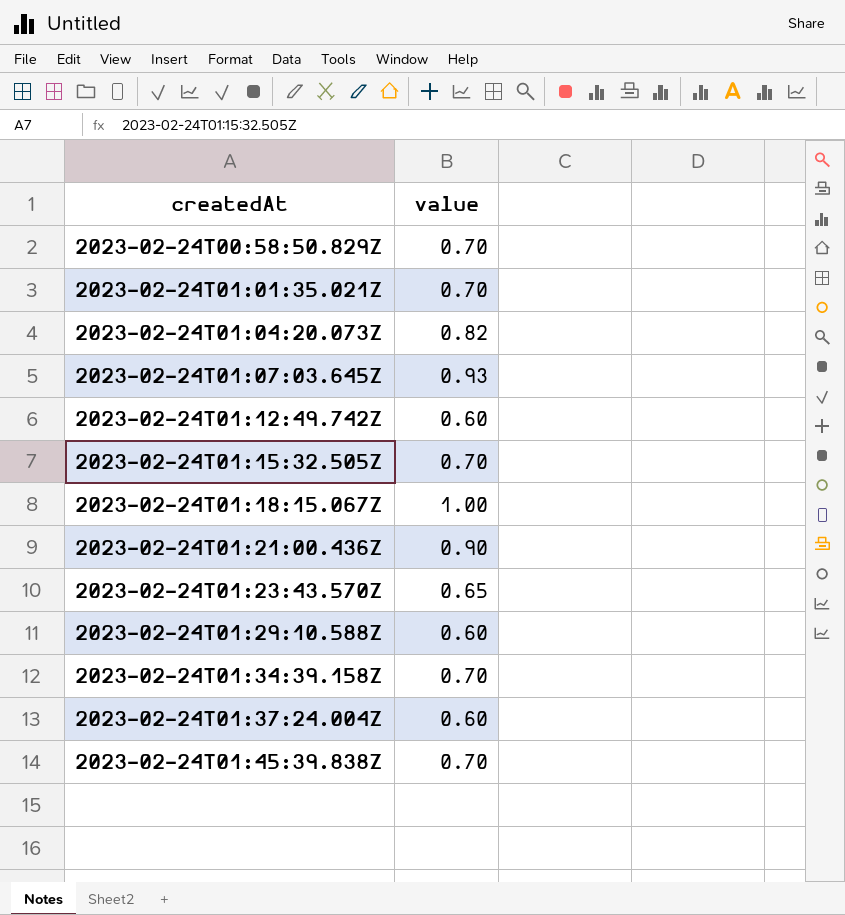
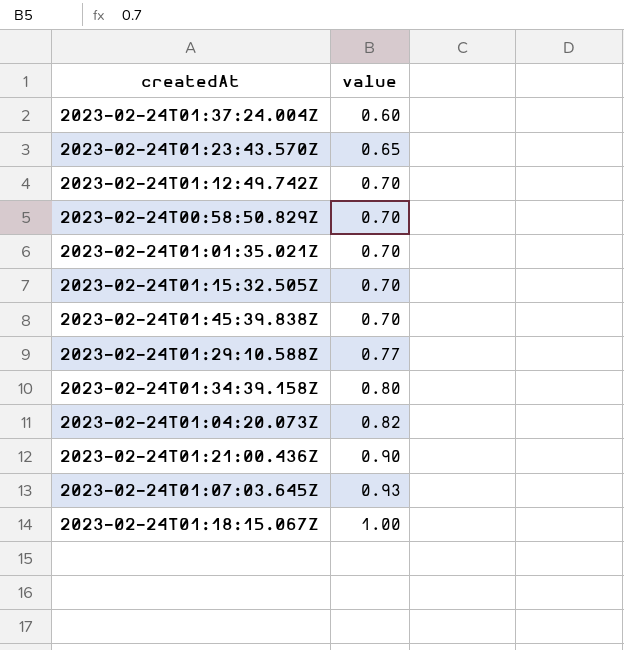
row order: createdAt ascending -> value ascending
2023-02-24T01:12:49.742Z | value: 0.60 -> 0.70
2023-02-24T01:29:10.588Z | value: 0.60 -> 0.77
2023-02-24T01:34:39.158Z | value: 0.70 -> 0.80

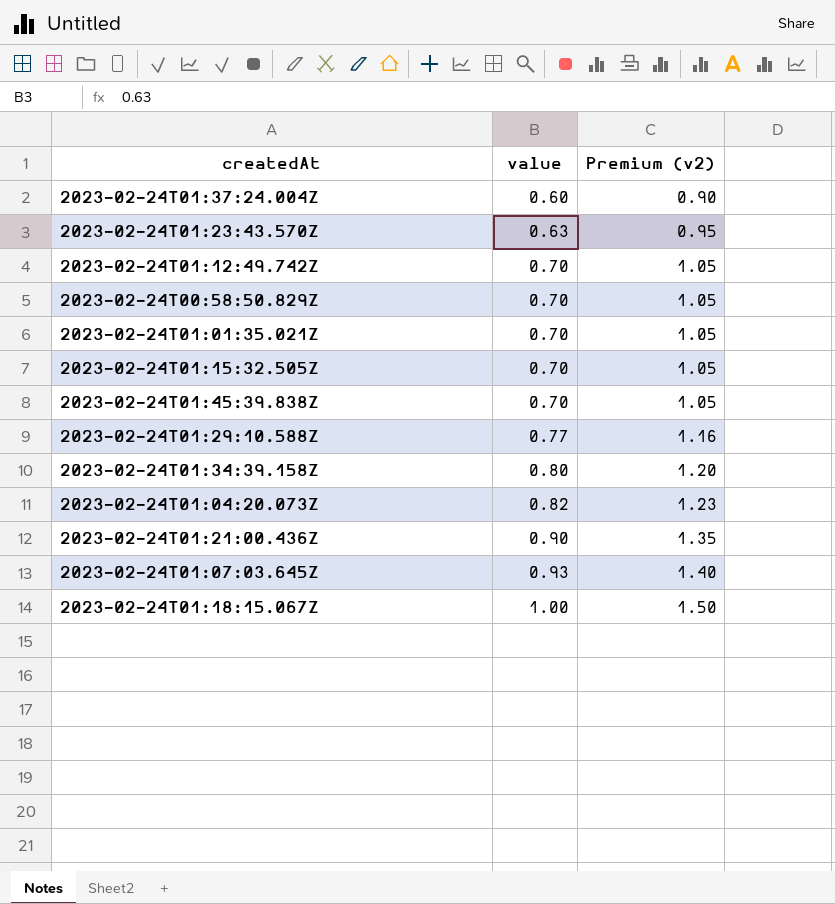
column Premium (v2) | formula: none -> [value] * 1.5
2023-02-24T01:23:43.570Z | value: 0.65 -> 0.63

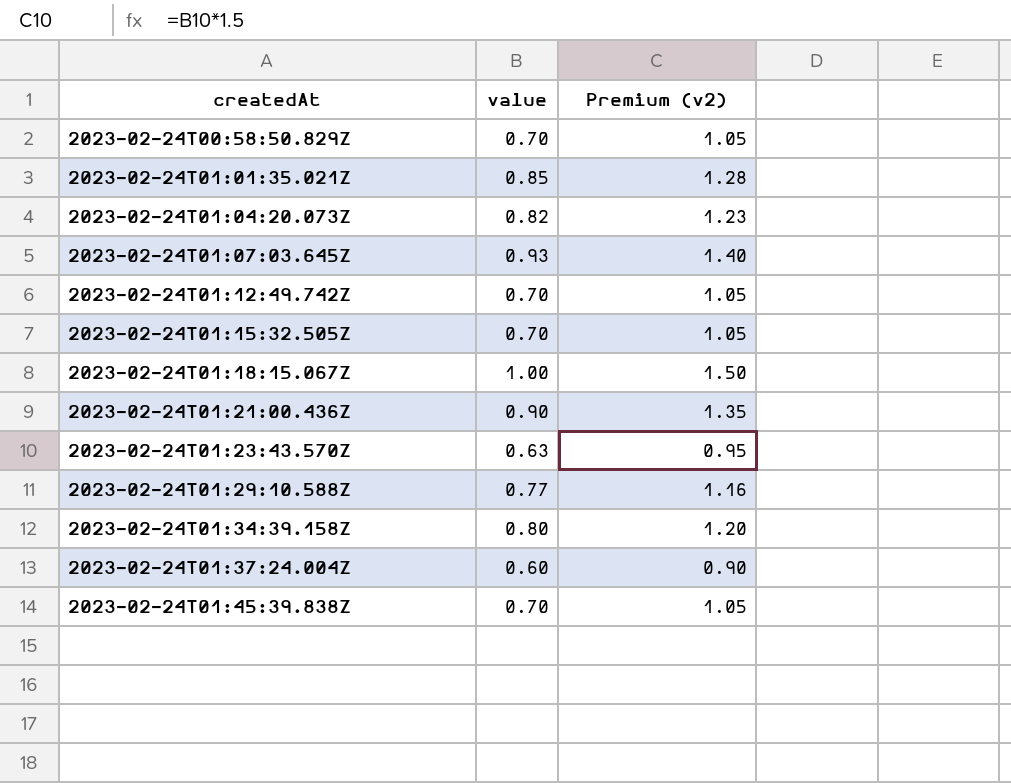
row order: value ascending -> createdAt ascending
2023-02-24T01:01:35.021Z | value: 0.70 -> 0.85
2023-02-24T01:01:35.021Z | Premium (v2): 1.05 -> 1.28

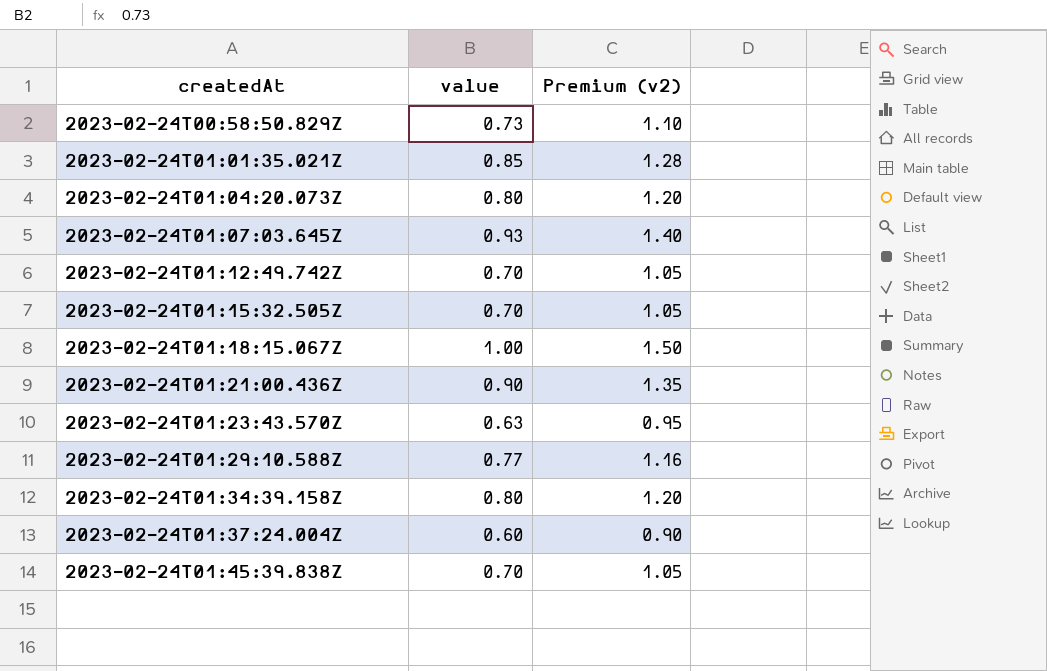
2023-02-24T00:58:50.829Z | value: 0.70 -> 0.73
2023-02-24T00:58:50.829Z | Premium (v2): 1.05 -> 1.10
2023-02-24T01:04:20.073Z | value: 0.82 -> 0.80
2023-02-24T01:04:20.073Z | Premium (v2): 1.23 -> 1.20

